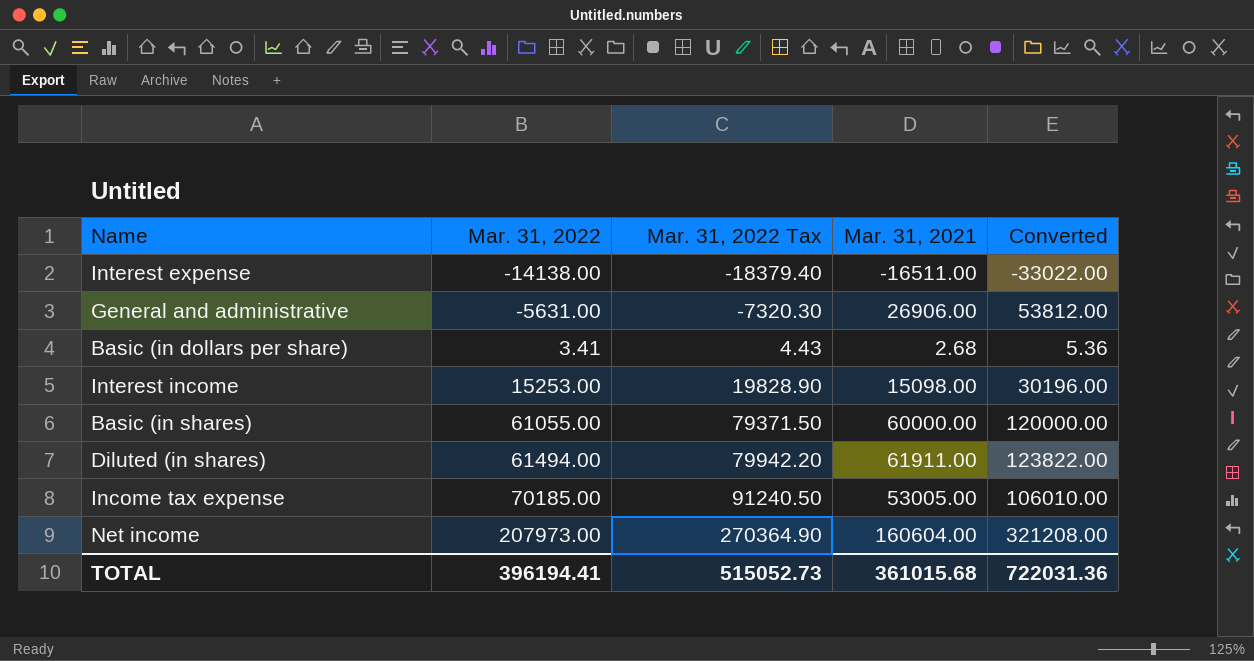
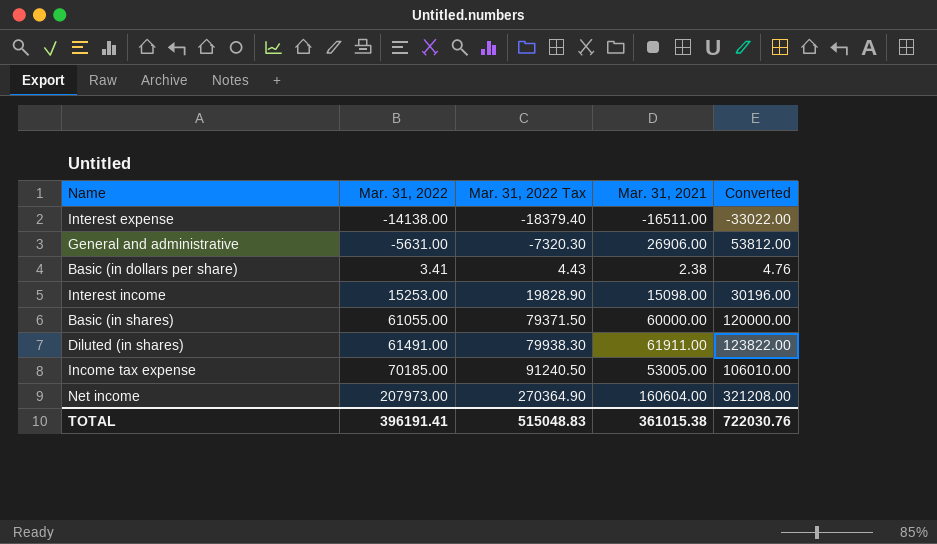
Basic (in dollars per share) | Mar. 31, 2021: 2.68 -> 2.38
Basic (in dollars per share) | Converted: 5.36 -> 4.76
Diluted (in shares) | Mar. 31, 2022: 61494.00 -> 61491.00
Diluted (in shares) | Mar. 31, 2022 Tax: 79942.20 -> 79938.30
TOTAL | Mar. 31, 2022: 396194.41 -> 396191.41
TOTAL | Mar. 31, 2022 Tax: 515052.73 -> 515048.83
TOTAL | Mar. 31, 2021: 361015.68 -> 361015.38
TOTAL | Converted: 722031.36 -> 722030.76

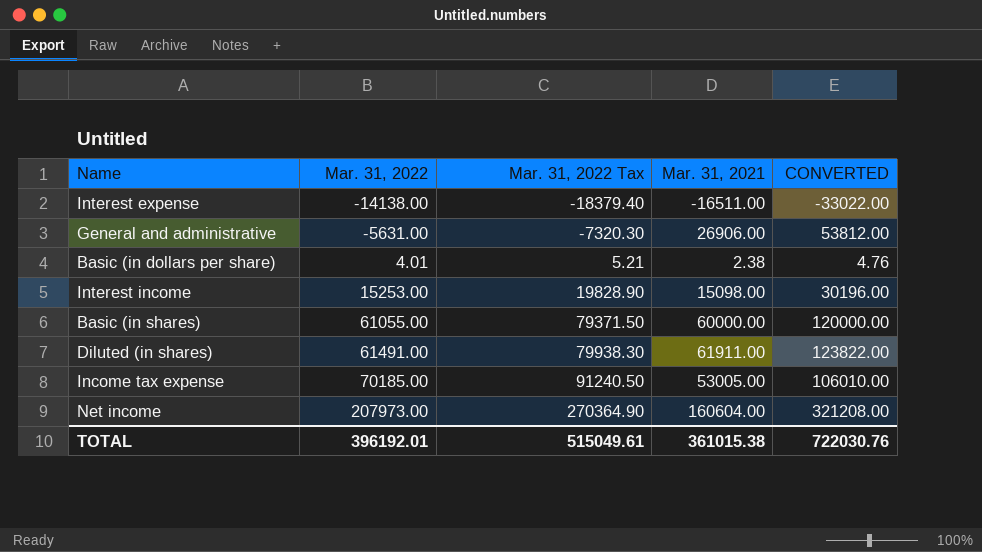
column name: Converted -> CONVERTED
Basic (in dollars per share) | Mar. 31, 2022: 3.41 -> 4.01
Basic (in dollars per share) | Mar. 31, 2022 Tax: 4.43 -> 5.21
TOTAL | Mar. 31, 2022: 396191.41 -> 396192.01
TOTAL | Mar. 31, 2022 Tax: 515048.83 -> 515049.61

